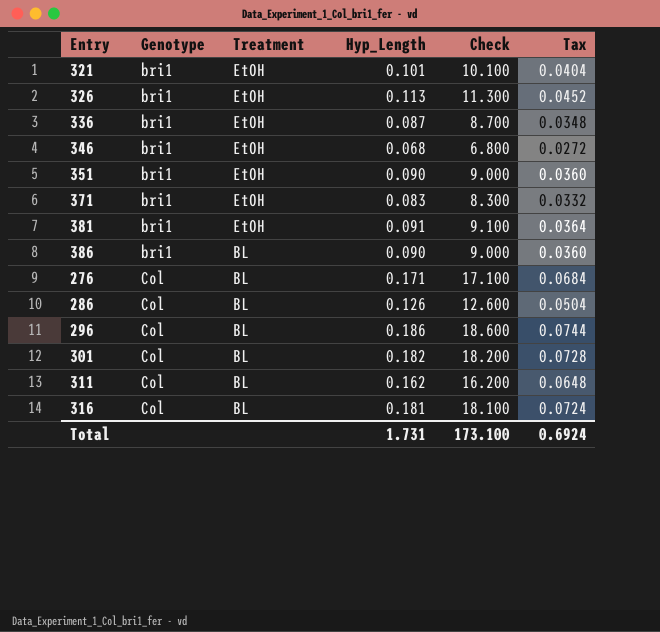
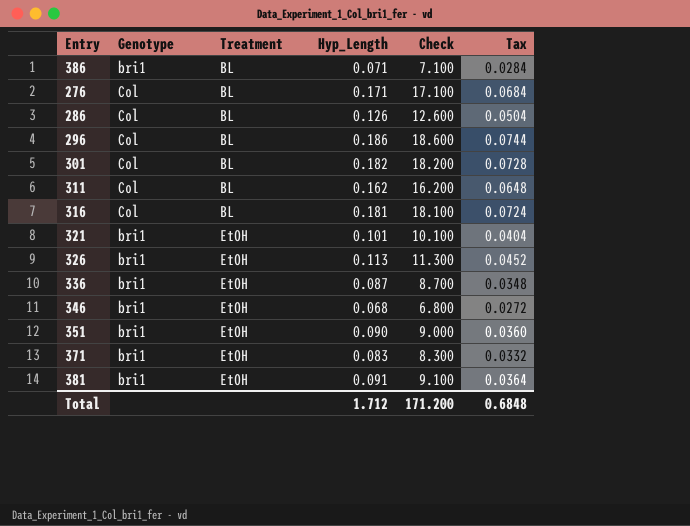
row order: Genotype ascending -> Treatment ascending
386 | Hyp_Length: 0.090 -> 0.071
386 | Check: 9.000 -> 7.100
386 | Tax: 0.0360 -> 0.0284
Total | Hyp_Length: 1.731 -> 1.712
Total | Check: 173.100 -> 171.200
Total | Tax: 0.6924 -> 0.6848

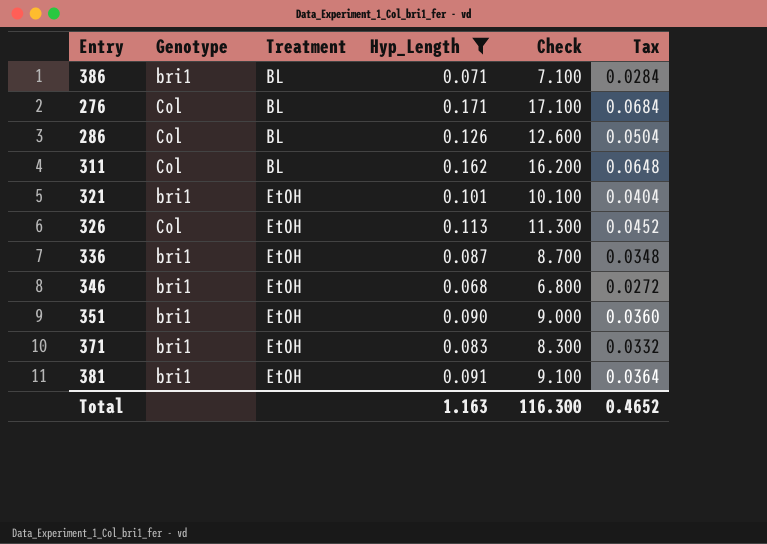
filter: none -> Hyp_Length <= 0.171
326 | Genotype: bri1 -> Col
Total | Hyp_Length: 1.712 -> 1.163
Total | Check: 171.200 -> 116.300
Total | Tax: 0.6848 -> 0.4652

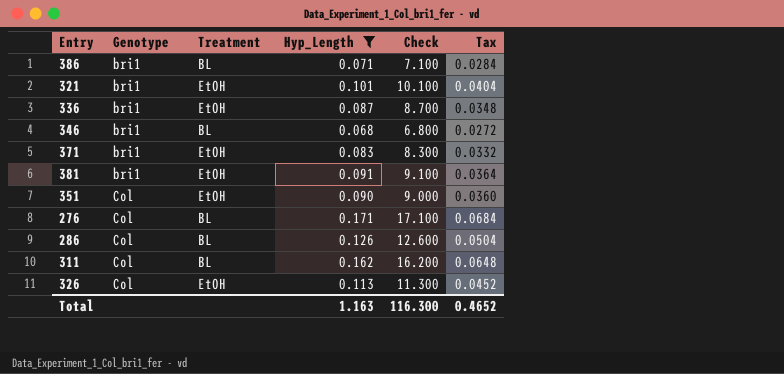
row order: Treatment ascending -> Genotype ascending
346 | Treatment: EtOH -> BL
351 | Genotype: bri1 -> Col

